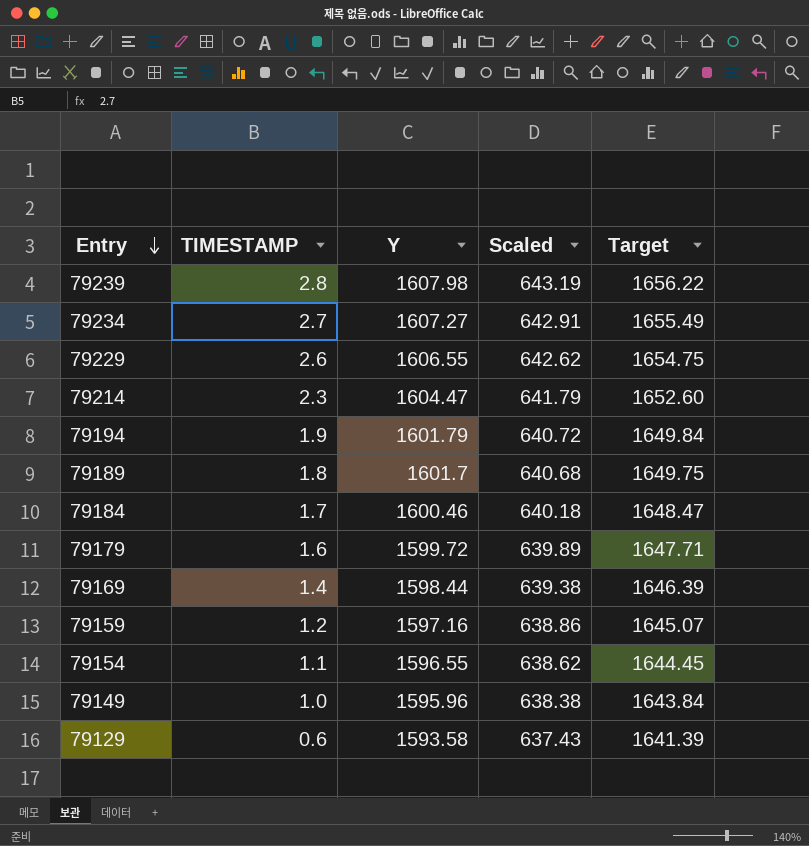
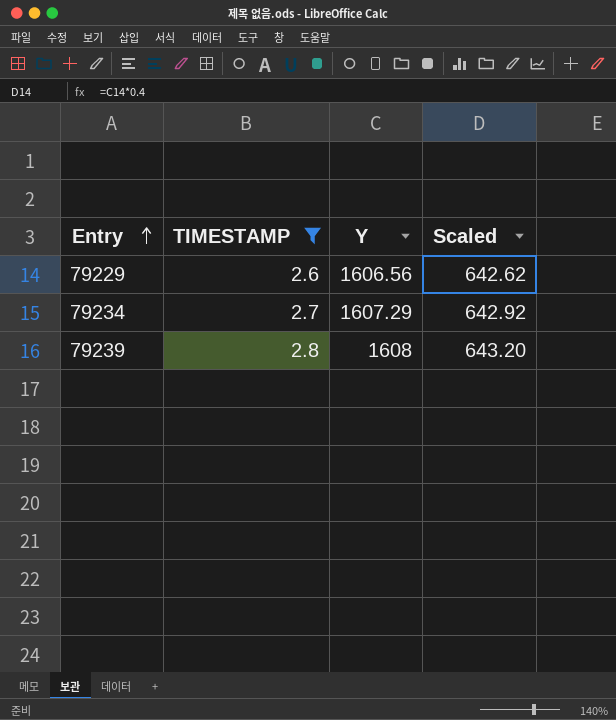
filter: none -> TIMESTAMP >= 2.6
row order: Entry descending -> Entry ascending
column Target | formula: [Y] * 1.03 -> none
79229 | Y: 1606.55 -> 1606.56
79234 | Y: 1607.27 -> 1607.29
79234 | Scaled: 642.91 -> 642.92
79239 | Y: 1607.98 -> 1608
79239 | Scaled: 643.19 -> 643.20

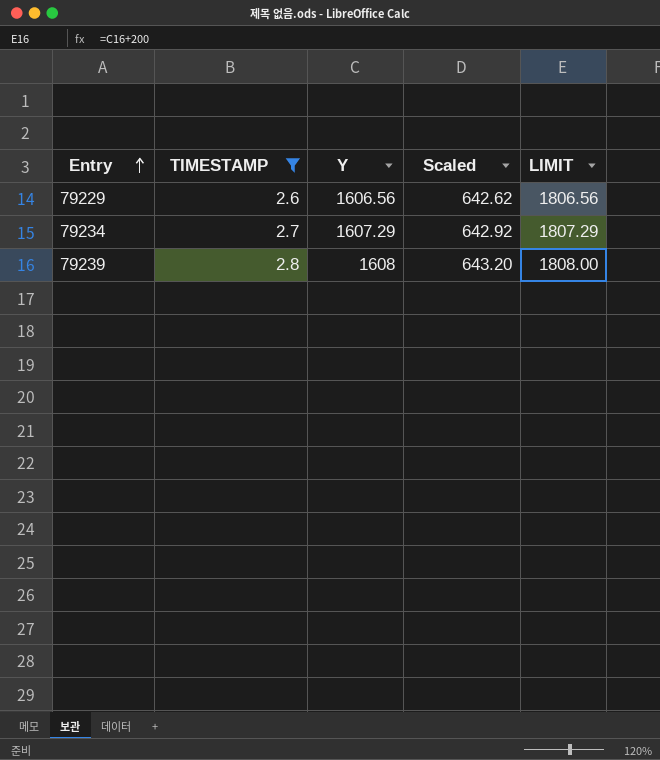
column LIMIT | formula: none -> [Y] + 200

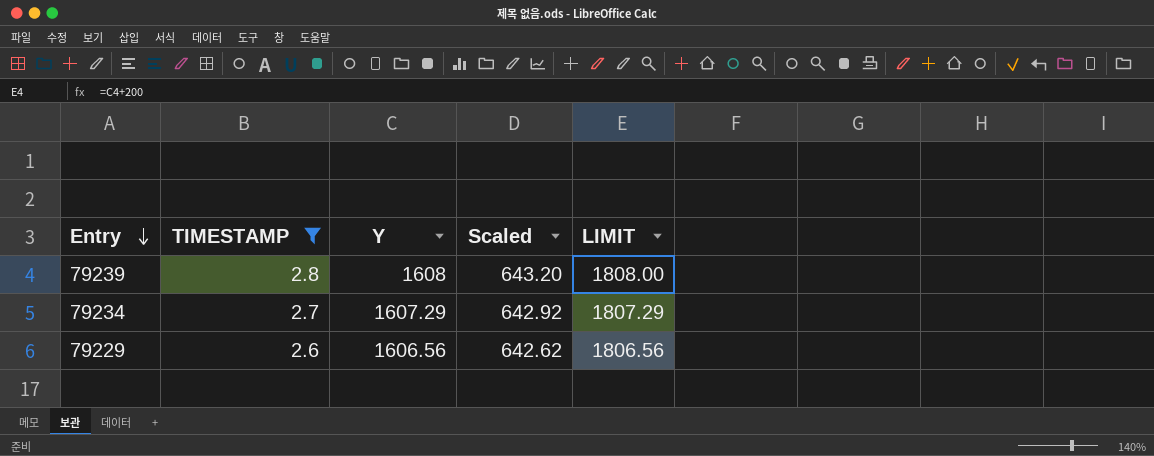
row order: Entry ascending -> Entry descending

